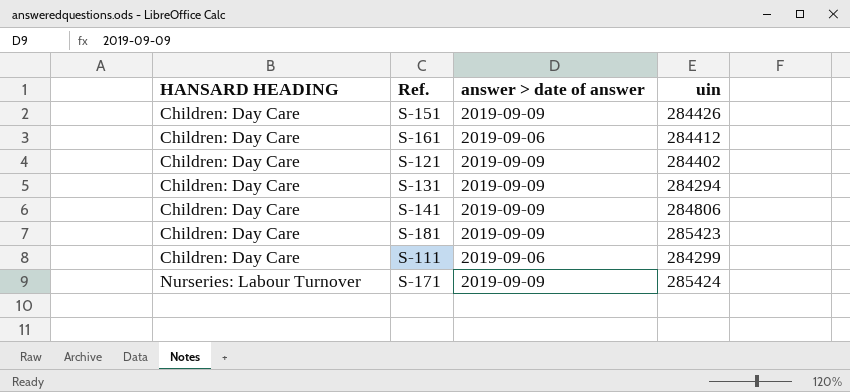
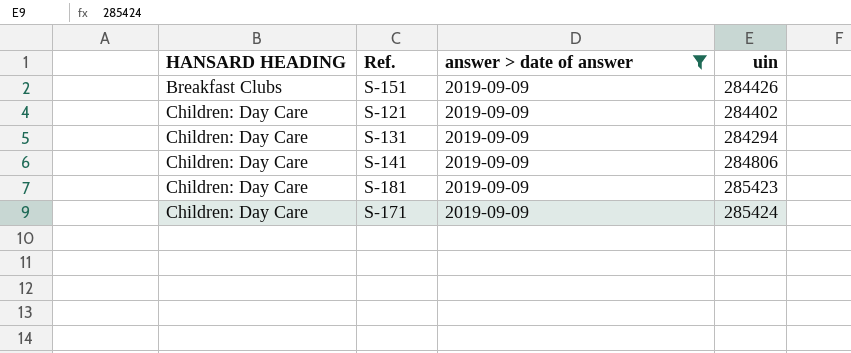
filter: none -> answer > date of answer = 2019-09-09
S-151 | HANSARD HEADING: Children: Day Care -> Breakfast Clubs
S-171 | HANSARD HEADING: Nurseries: Labour Turnover -> Children: Day Care

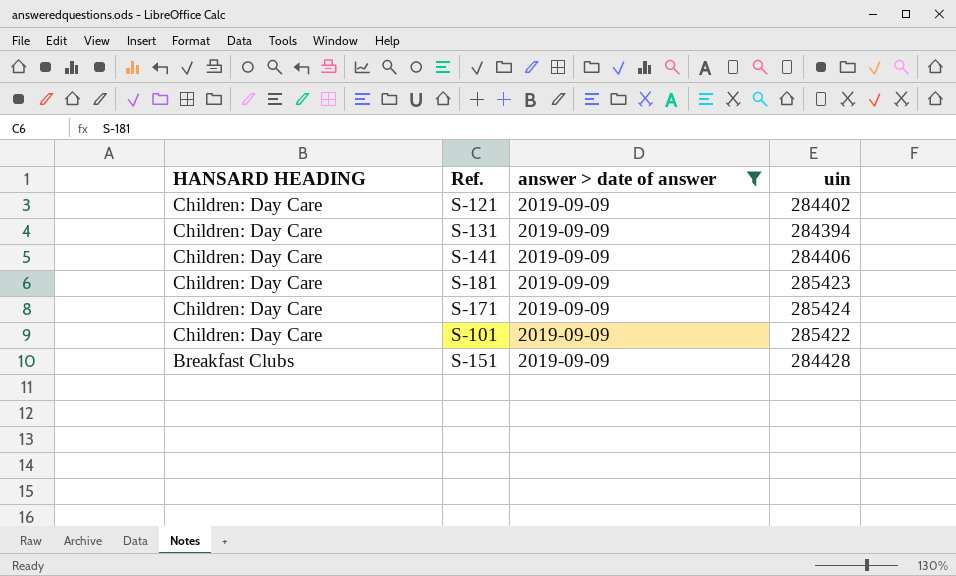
row order: HANSARD HEADING ascending -> HANSARD HEADING descending
S-131 | uin: 284294 -> 284394
S-141 | uin: 284806 -> 284406
row S-101: none -> Children: Day Care | 2019-09-09 | 285422
S-151 | uin: 284426 -> 284428

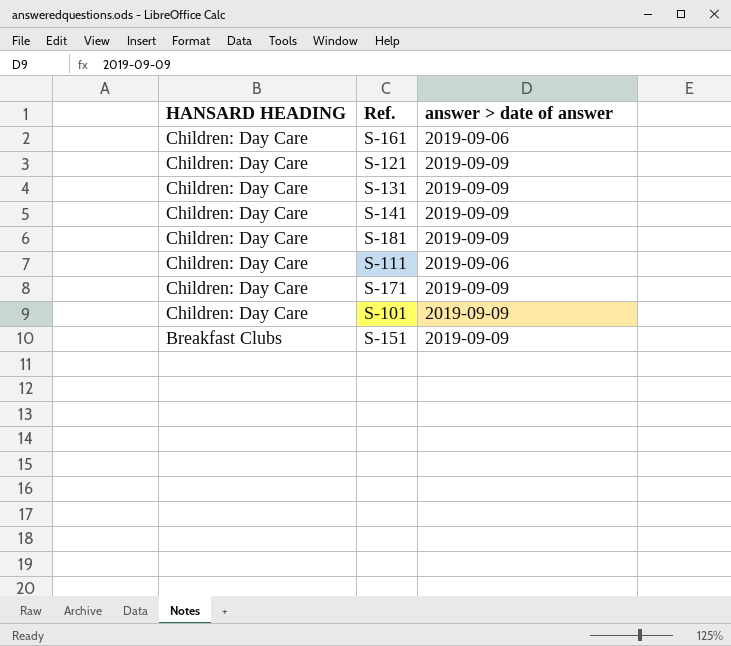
filter: answer > date of answer = 2019-09-09 -> none
column uin | position: 4 -> none

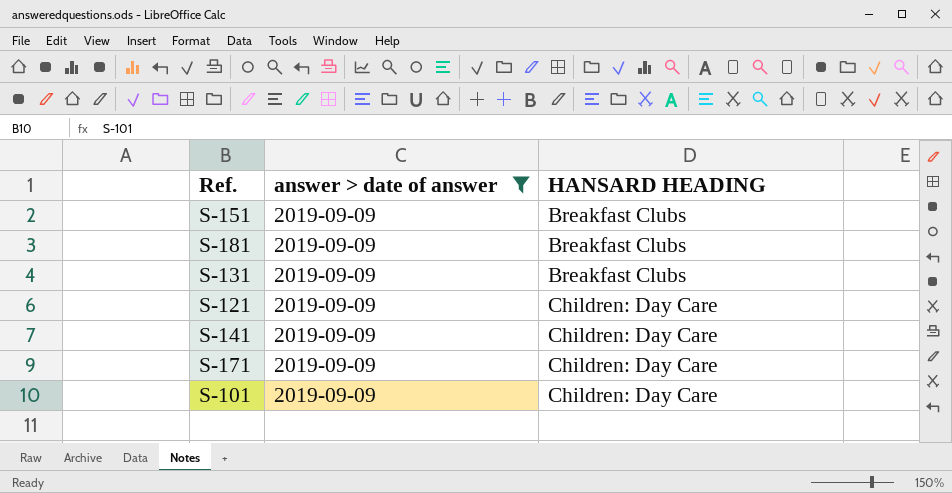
filter: none -> answer > date of answer = 2019-09-09
row order: HANSARD HEADING descending -> HANSARD HEADING ascending
column HANSARD HEADING | position: 1 -> 3
S-181 | HANSARD HEADING: Children: Day Care -> Breakfast Clubs
S-131 | HANSARD HEADING: Children: Day Care -> Breakfast Clubs

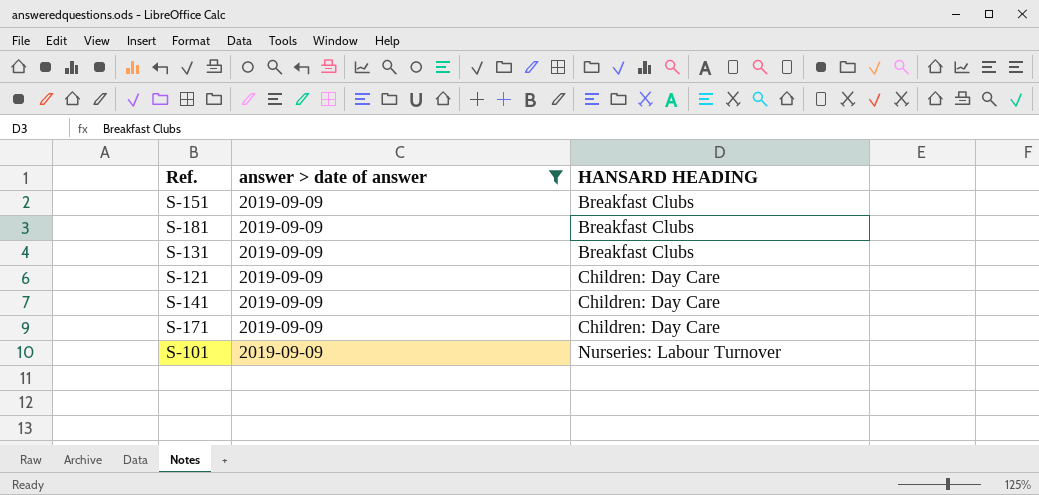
S-101 | HANSARD HEADING: Children: Day Care -> Nurseries: Labour Turnover

